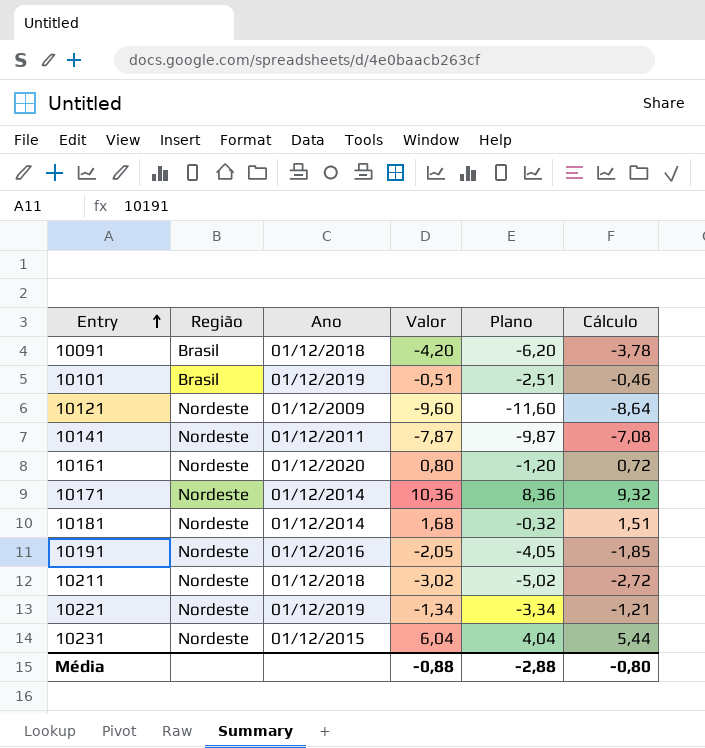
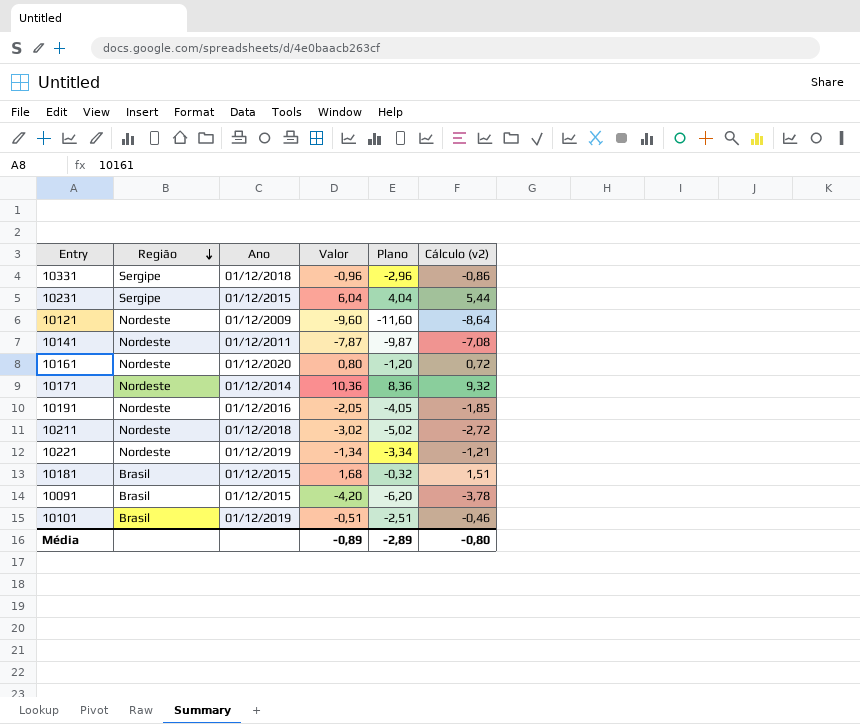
row order: Entry ascending -> Região descending
column name: Cálculo -> Cálculo (v2)
row 10331: none -> Sergipe | 01/12/2018 | -0,96 | -2,96 | -0,86
10231 | Região: Nordeste -> Sergipe
10181 | Região: Nordeste -> Brasil
10181 | Ano: 01/12/2014 -> 01/12/2015
10091 | Ano: 01/12/2018 -> 01/12/2015
Média | Valor: -0,88 -> -0,89
Média | Plano: -2,88 -> -2,89

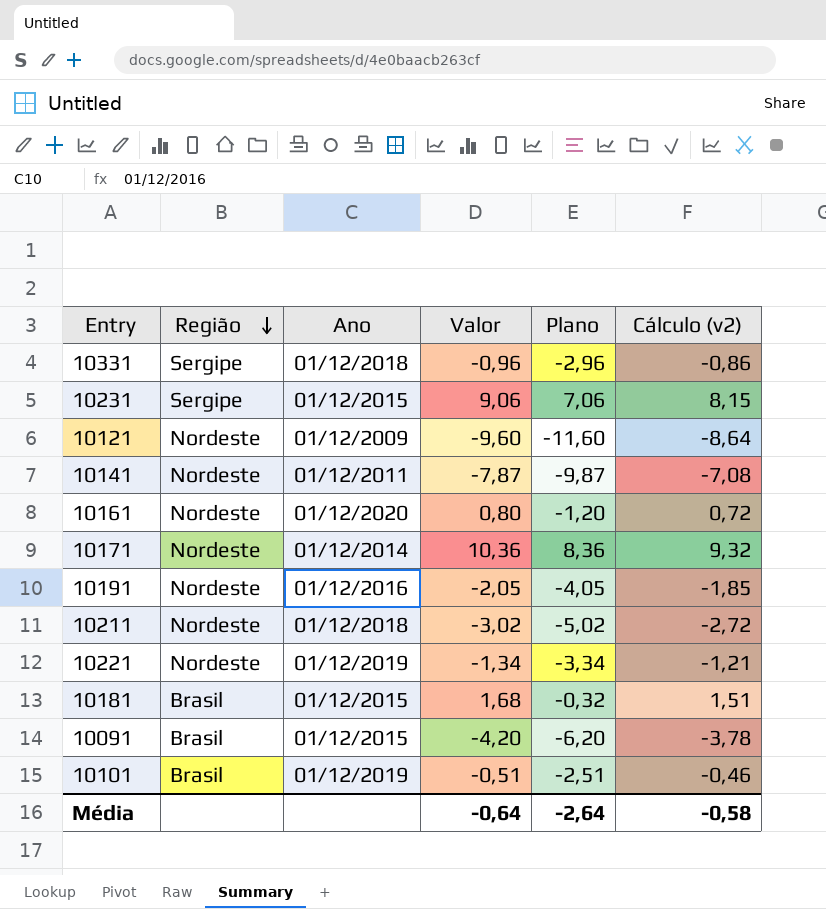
10231 | Valor: 6,04 -> 9,06
10231 | Plano: 4,04 -> 7,06
10231 | Cálculo (v2): 5,44 -> 8,15
Média | Valor: -0,89 -> -0,64
Média | Plano: -2,89 -> -2,64
Média | Cálculo (v2): -0,80 -> -0,58

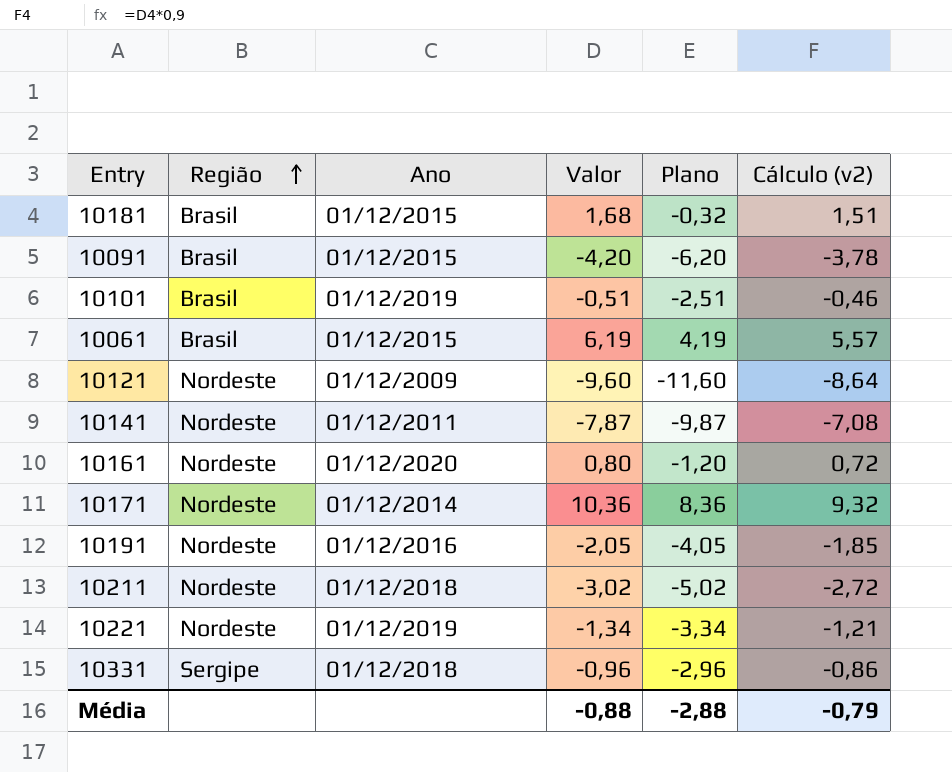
row order: Região descending -> Região ascending
row 10231: Sergipe | 01/12/2015 | 9,06 | 7,06 | 8,15 -> none
row 10061: none -> Brasil | 01/12/2015 | 6,19 | 4,19 | 5,57
Média | Valor: -0,64 -> -0,88
Média | Plano: -2,64 -> -2,88
Média | Cálculo (v2): -0,58 -> -0,79

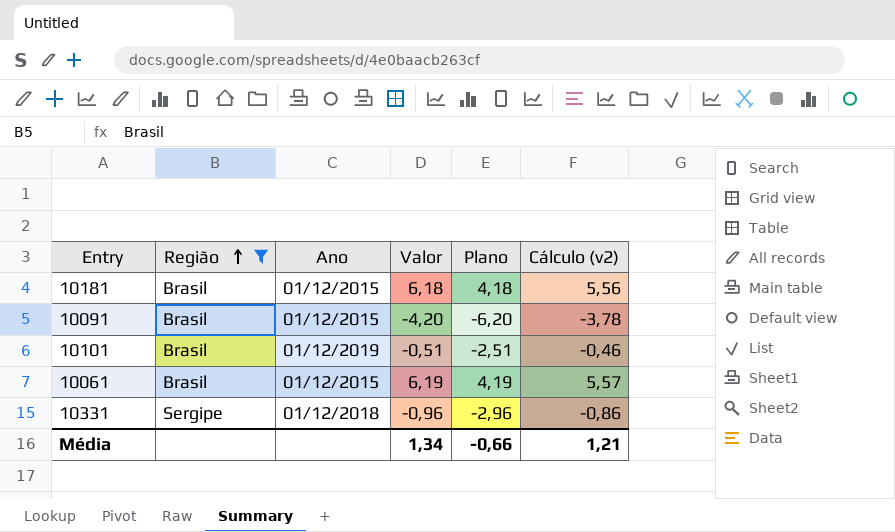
filter: none -> Região != Nordeste
10181 | Valor: 1,68 -> 6,18
10181 | Plano: -0,32 -> 4,18
10181 | Cálculo (v2): 1,51 -> 5,56
Média | Valor: -0,88 -> 1,34
Média | Plano: -2,88 -> -0,66
Média | Cálculo (v2): -0,79 -> 1,21

